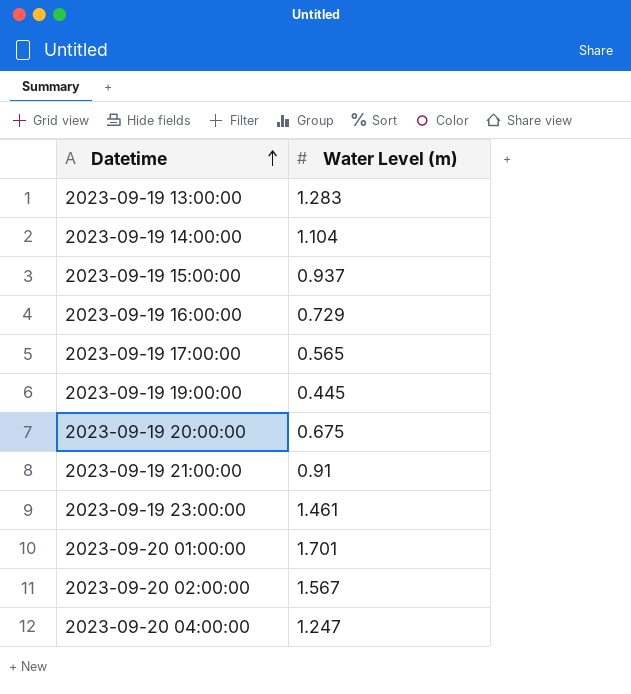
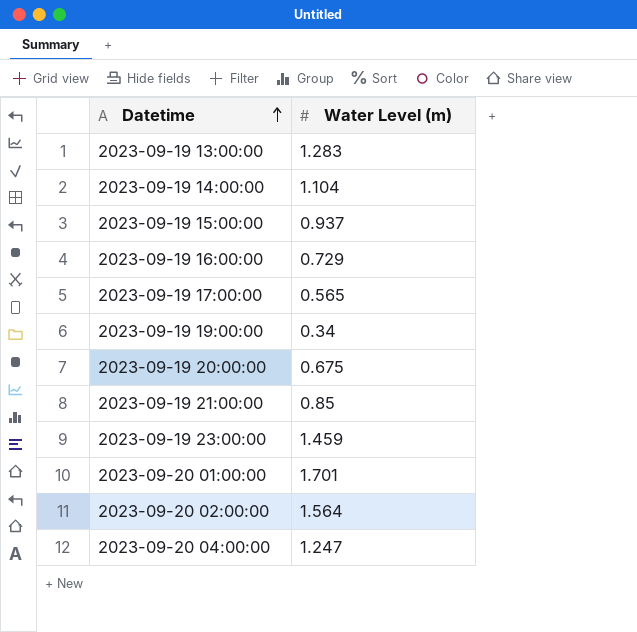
2023-09-19 19:00:00 | Water Level (m): 0.445 -> 0.34
2023-09-19 21:00:00 | Water Level (m): 0.91 -> 0.85
2023-09-19 23:00:00 | Water Level (m): 1.461 -> 1.459
2023-09-20 02:00:00 | Water Level (m): 1.567 -> 1.564

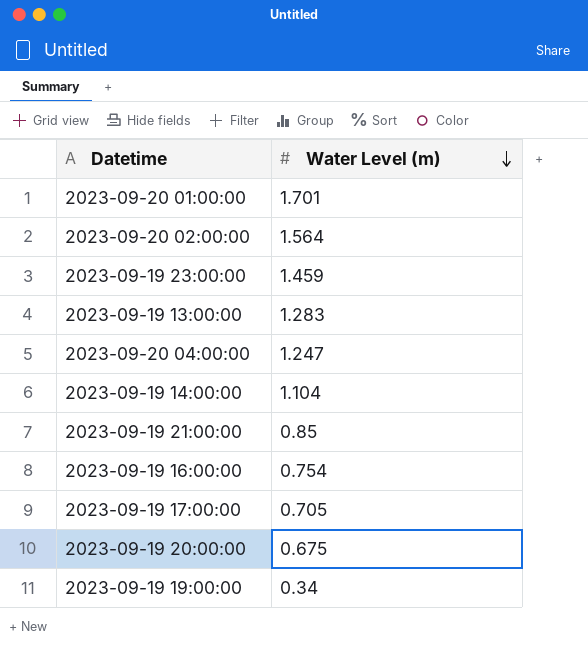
row order: Datetime ascending -> Water Level (m) descending
row 2023-09-19 15:00:00: 0.937 -> none
2023-09-19 16:00:00 | Water Level (m): 0.729 -> 0.754
2023-09-19 17:00:00 | Water Level (m): 0.565 -> 0.705

